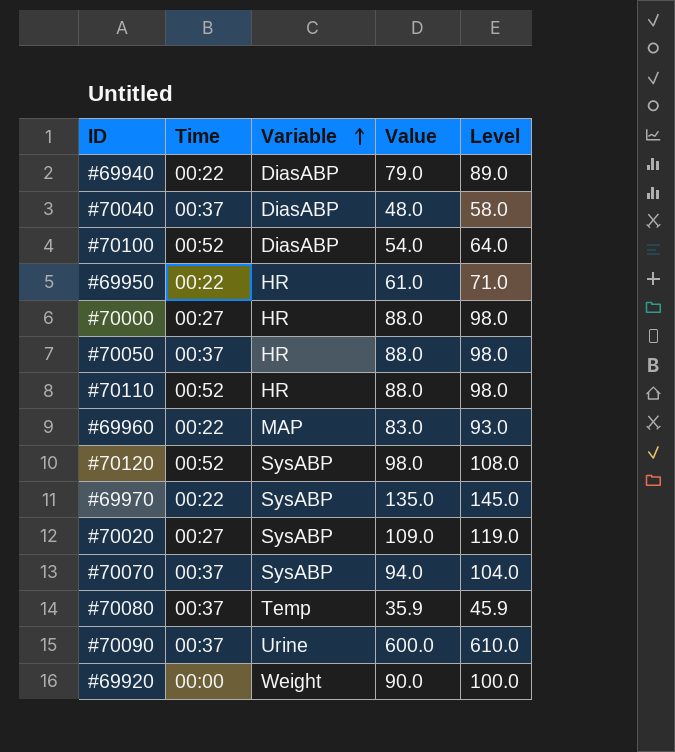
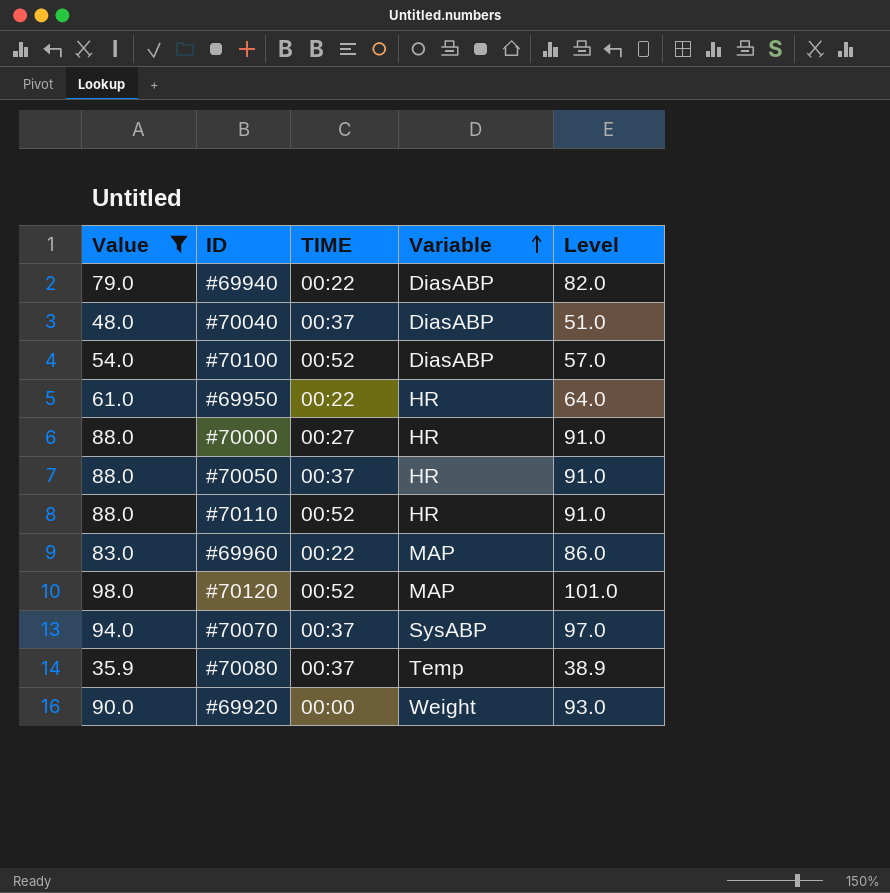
filter: none -> Value <= 98.0
column Value | position: 4 -> 1
column name: Time -> TIME
column Level | formula: [Value] + 10 -> [Value] + 3
#70120 | Variable: SysABP -> MAP

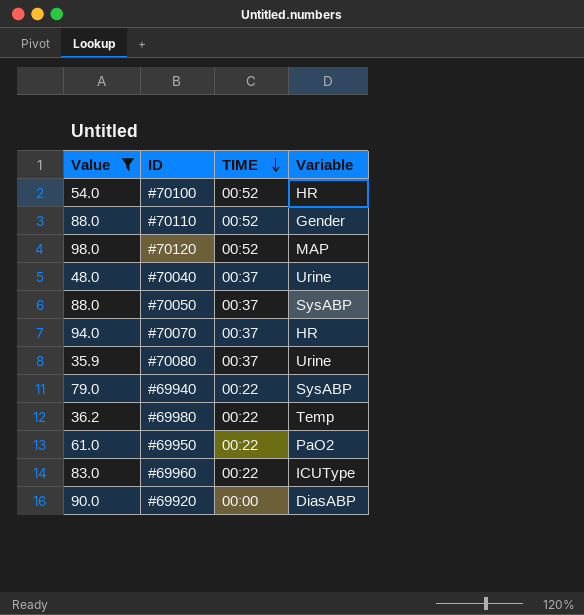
row order: Variable ascending -> TIME descending
column Level | formula: [Value] + 3 -> none
row #70000: 88.0 | 00:27 | HR | 91.0 -> none
#70100 | Variable: DiasABP -> HR
#70110 | Variable: HR -> Gender
#70040 | Variable: DiasABP -> Urine
#70050 | Variable: HR -> SysABP
#70070 | Variable: SysABP -> HR
#70080 | Variable: Temp -> Urine
#69940 | Variable: DiasABP -> SysABP
row #69980: none -> 36.2 | 00:22 | Temp
#69950 | Variable: HR -> PaO2
#69960 | Variable: MAP -> ICUType
#69920 | Variable: Weight -> DiasABP

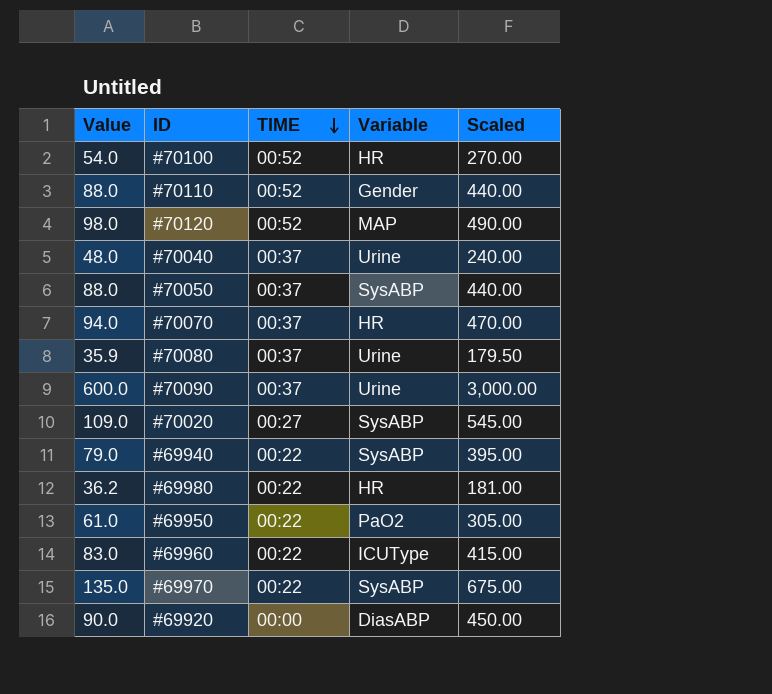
filter: Value <= 98.0 -> none
column Scaled | formula: none -> [Value] * 5
#69980 | Variable: Temp -> HR

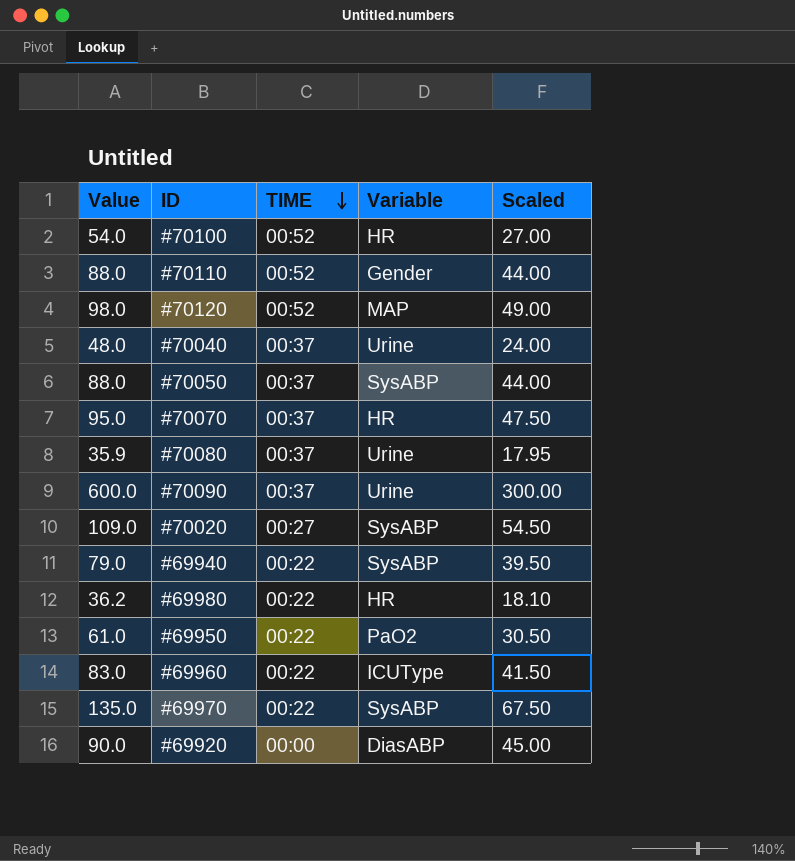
column Scaled | formula: [Value] * 5 -> [Value] * 0.5
#70070 | Value: 94.0 -> 95.0

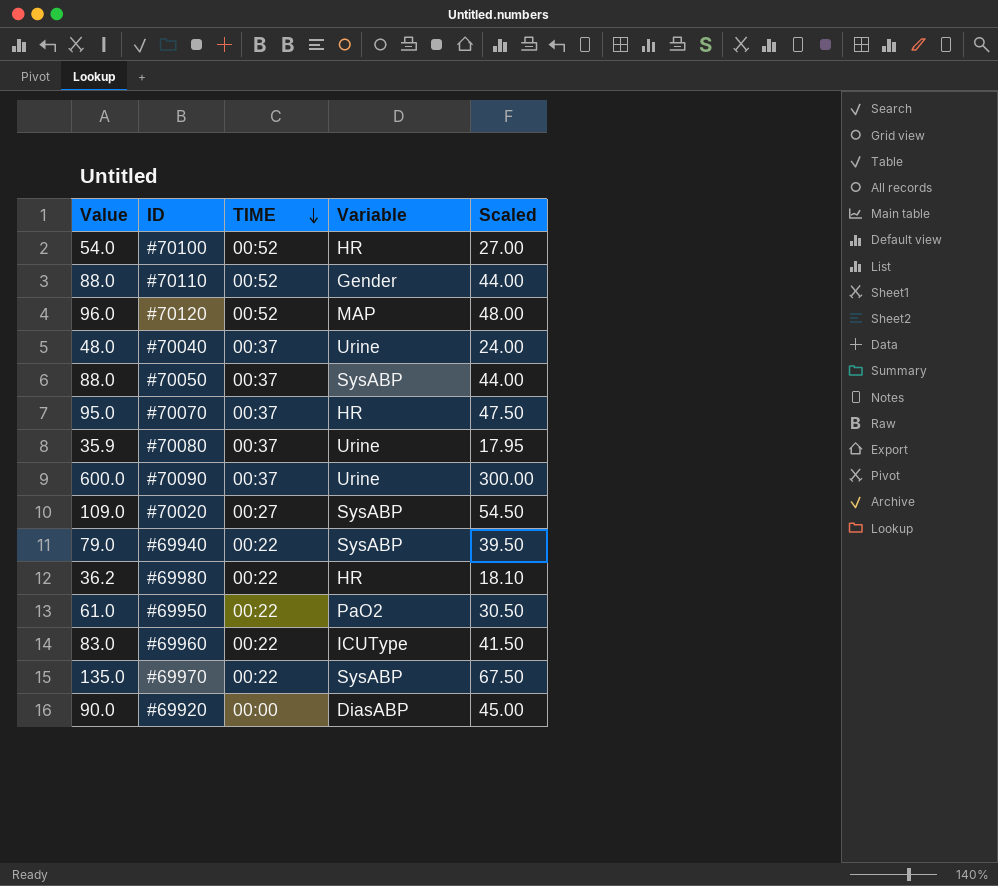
#70120 | Value: 98.0 -> 96.0
#70120 | Scaled: 49.00 -> 48.00

